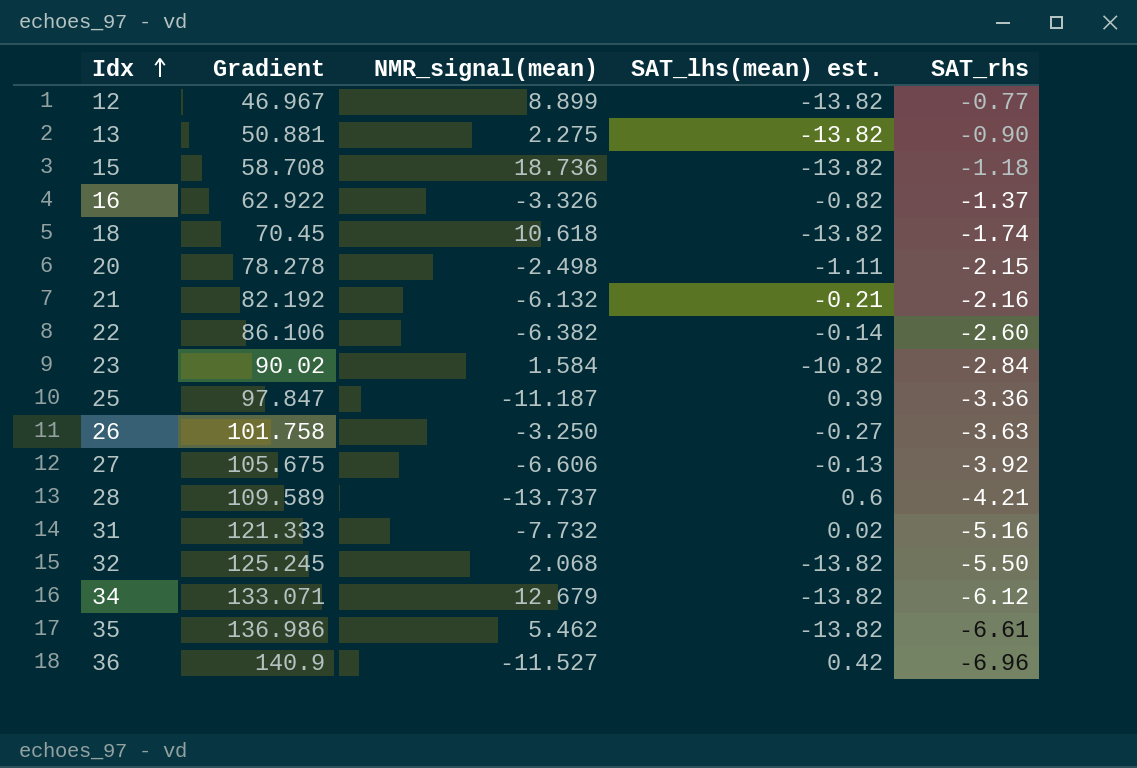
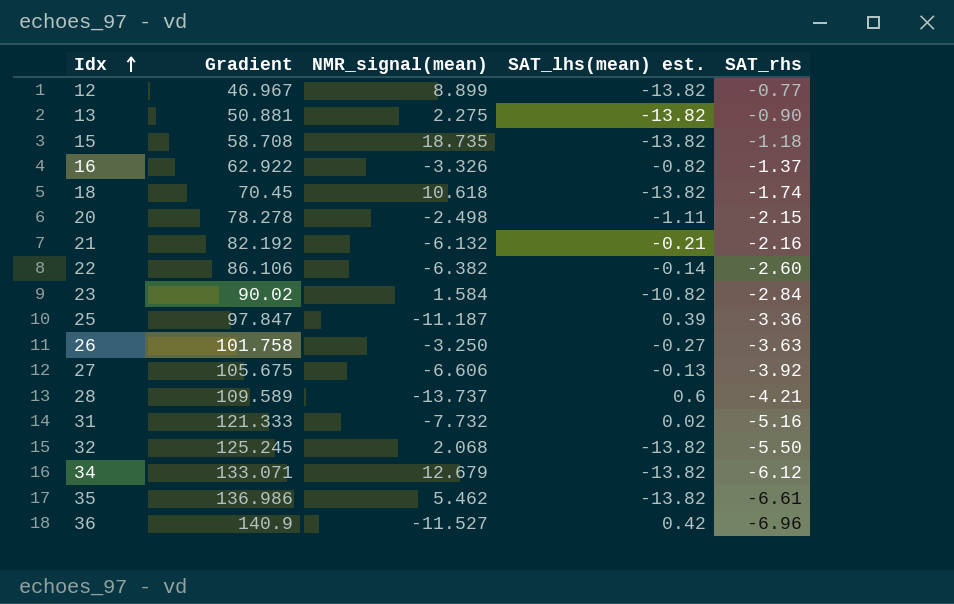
15 | NMR_signal(mean): 18.736 -> 18.735

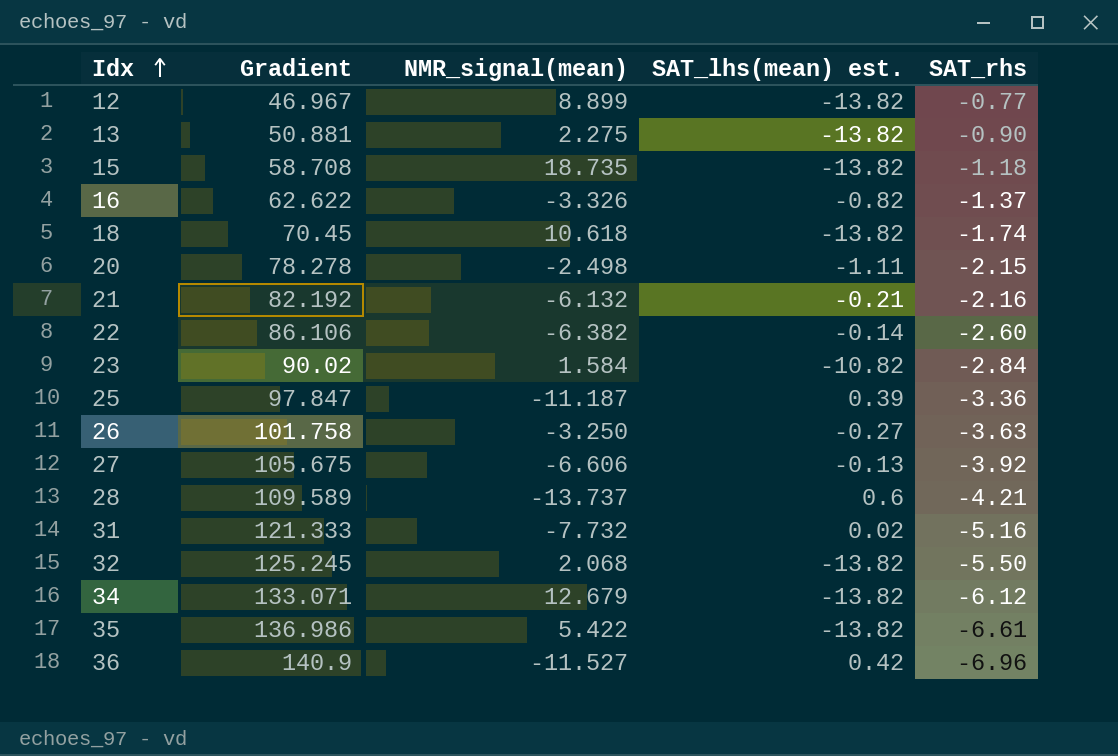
16 | Gradient: 62.922 -> 62.622
35 | NMR_signal(mean): 5.462 -> 5.422

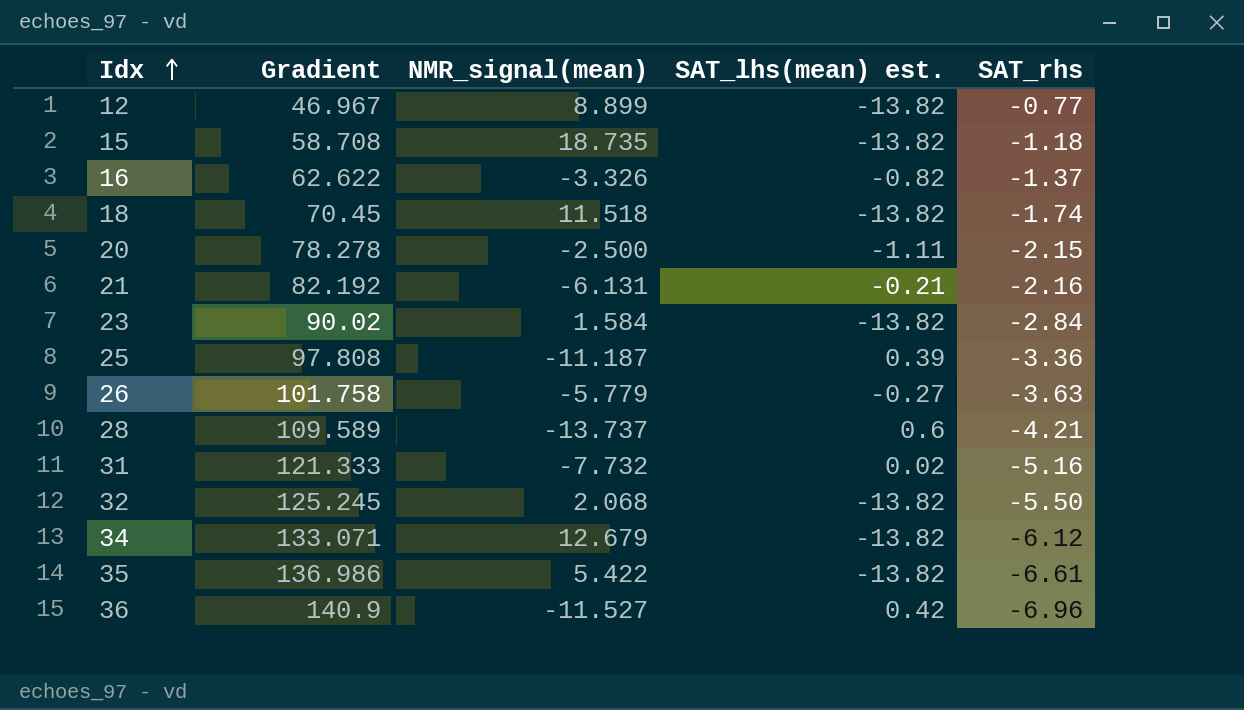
row 13: 50.881 | 2.275 | -13.82 | -0.90 -> none
row 22: 86.106 | -6.382 | -0.14 | -2.60 -> none
row 27: 105.675 | -6.606 | -0.13 | -3.92 -> none
18 | NMR_signal(mean): 10.618 -> 11.518
20 | NMR_signal(mean): -2.498 -> -2.500
21 | NMR_signal(mean): -6.132 -> -6.131
23 | SAT_lhs(mean) est.: -10.82 -> -13.82
25 | Gradient: 97.847 -> 97.808
26 | NMR_signal(mean): -3.250 -> -5.779

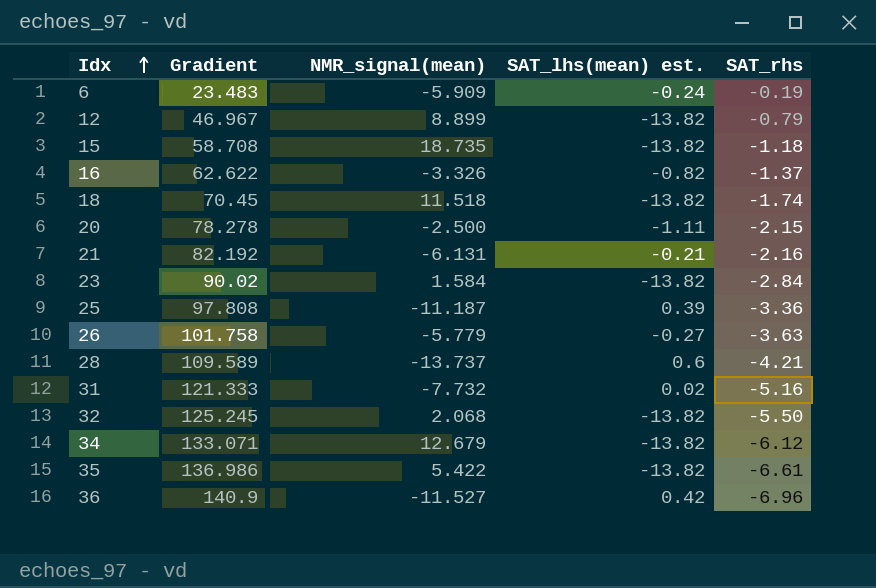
row 6: none -> 23.483 | -5.909 | -0.24 | -0.19
12 | SAT_rhs: -0.77 -> -0.79

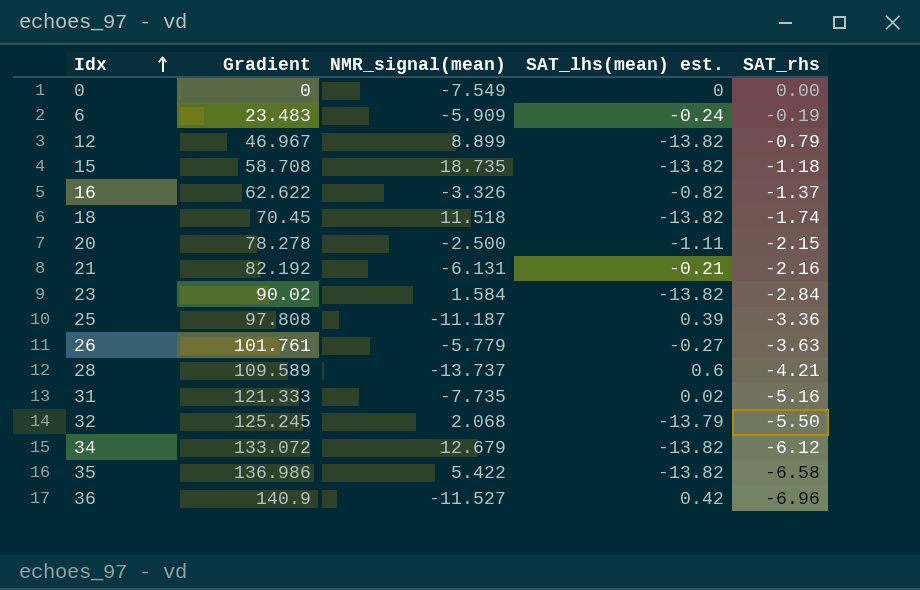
row 0: none -> 0 | -7.549 | 0 | 0.00
26 | Gradient: 101.758 -> 101.761
31 | NMR_signal(mean): -7.732 -> -7.735
32 | SAT_lhs(mean) est.: -13.82 -> -13.79
34 | Gradient: 133.071 -> 133.072
35 | SAT_rhs: -6.61 -> -6.58

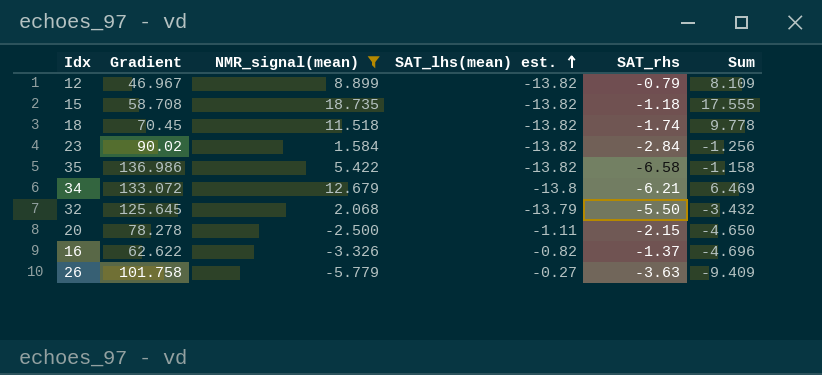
filter: none -> NMR_signal(mean) >= -5.779
row order: Idx ascending -> SAT_lhs(mean) est. ascending
column Sum | formula: none -> [NMR_signal(mean)] + [SAT_rhs]
34 | SAT_lhs(mean) est.: -13.82 -> -13.8
34 | SAT_rhs: -6.12 -> -6.21
32 | Gradient: 125.245 -> 125.645
26 | Gradient: 101.761 -> 101.758

